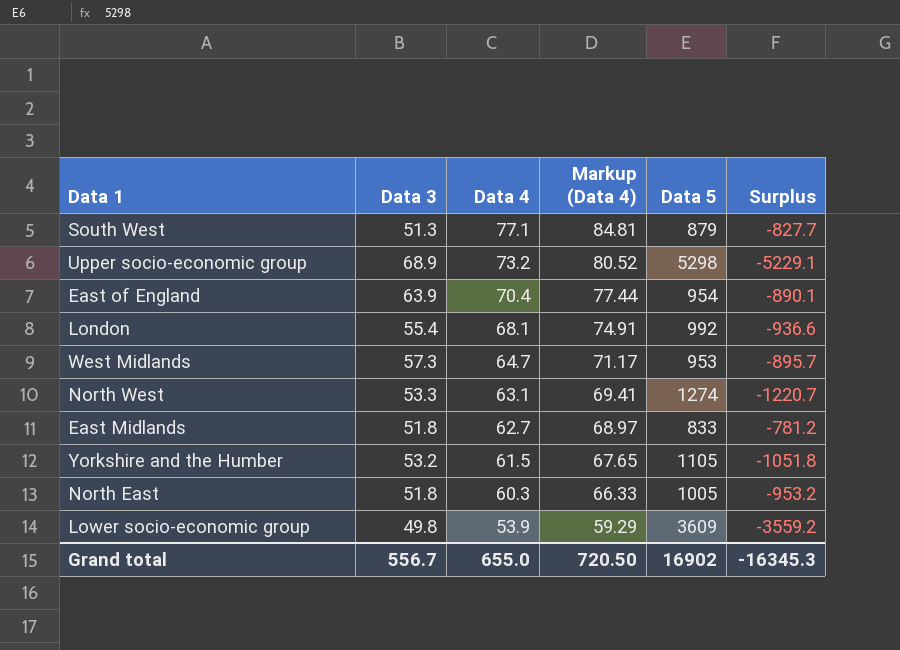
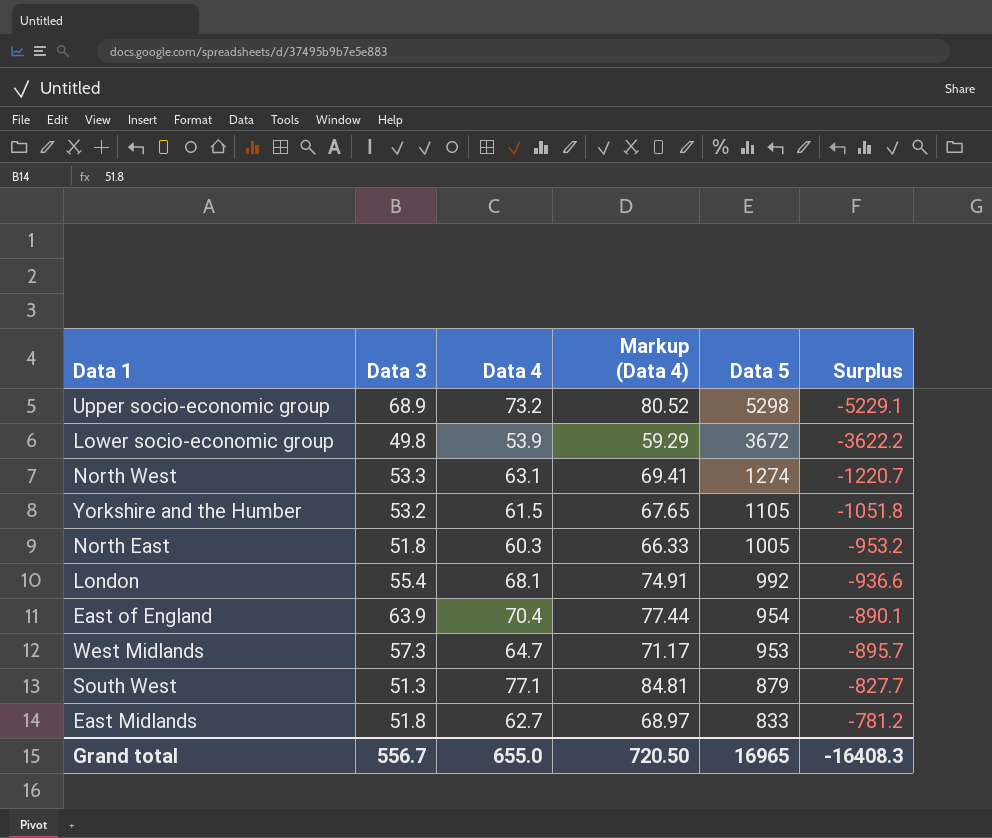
row order: Data 4 descending -> Data 5 descending
Lower socio-economic group | Data 5: 3609 -> 3672
Lower socio-economic group | Surplus: -3559.2 -> -3622.2
Grand total | Data 5: 16902 -> 16965
Grand total | Surplus: -16345.3 -> -16408.3

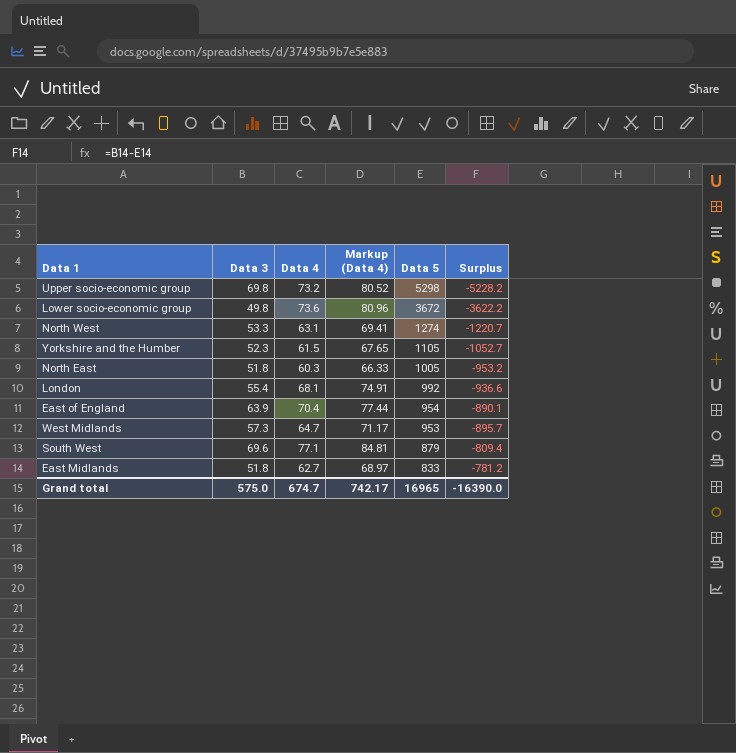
Upper socio-economic group | Data 3: 68.9 -> 69.8
Upper socio-economic group | Surplus: -5229.1 -> -5228.2
Lower socio-economic group | Data 4: 53.9 -> 73.6
Lower socio-economic group | Markup (Data 4): 59.29 -> 80.96
Yorkshire and the Humber | Data 3: 53.2 -> 52.3
Yorkshire and the Humber | Surplus: -1051.8 -> -1052.7
South West | Data 3: 51.3 -> 69.6
South West | Surplus: -827.7 -> -809.4
Grand total | Data 3: 556.7 -> 575.0
Grand total | Data 4: 655.0 -> 674.7
Grand total | Markup (Data 4): 720.50 -> 742.17
Grand total | Surplus: -16408.3 -> -16390.0

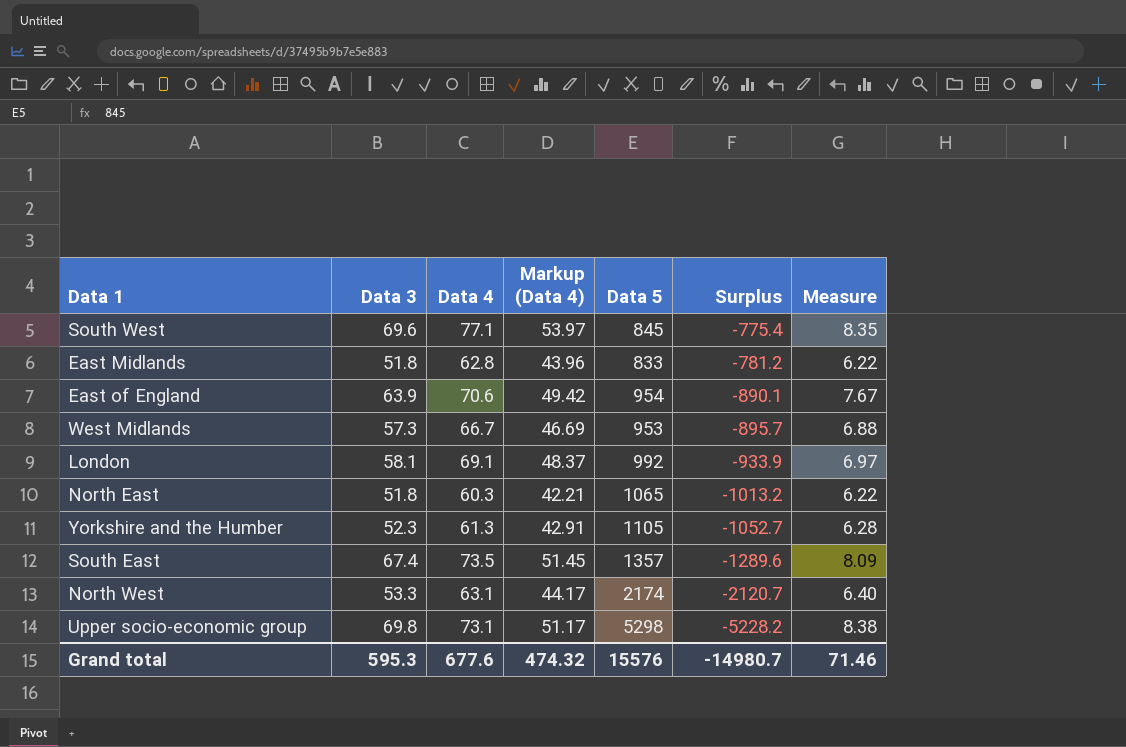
row order: Data 5 descending -> Surplus descending
column Markup (Data 4) | formula: [Data 4] * 1.1 -> [Data 4] * 0.7
column Measure | formula: none -> [Data 3] * 0.12
row Lower socio-economic group: 49.8 | 73.6 | 80.96 | 3672 | -3622.2 -> none
South West | Data 5: 879 -> 845
South West | Surplus: -809.4 -> -775.4
East Midlands | Data 4: 62.7 -> 62.8
East of England | Data 4: 70.4 -> 70.6
West Midlands | Data 4: 64.7 -> 66.7
London | Data 3: 55.4 -> 58.1
London | Data 4: 68.1 -> 69.1
London | Surplus: -936.6 -> -933.9
North East | Data 5: 1005 -> 1065
North East | Surplus: -953.2 -> -1013.2
Yorkshire and the Humber | Data 4: 61.5 -> 61.3
row South East: none -> 67.4 | 73.5 | 51.45 | 1357 | -1289.6 | 8.09
North West | Data 5: 1274 -> 2174
North West | Surplus: -1220.7 -> -2120.7
Upper socio-economic group | Data 4: 73.2 -> 73.1
Grand total | Data 3: 575.0 -> 595.3
Grand total | Data 4: 674.7 -> 677.6
Grand total | Markup (Data 4): 742.17 -> 474.32
Grand total | Data 5: 16965 -> 15576
Grand total | Surplus: -16390.0 -> -14980.7

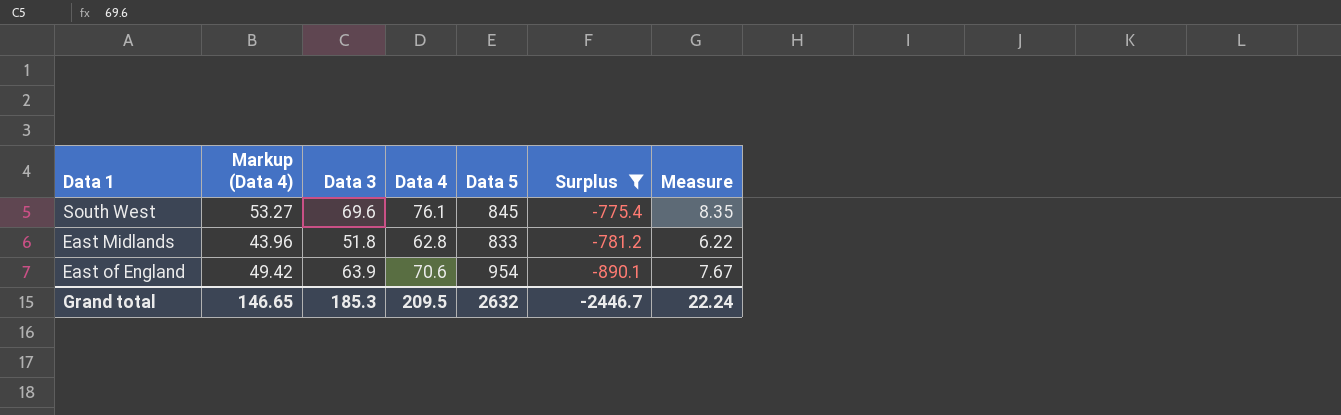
filter: none -> Surplus >= -890.1
column Markup (Data 4) | position: 4 -> 2
South West | Markup (Data 4): 53.97 -> 53.27
South West | Data 4: 77.1 -> 76.1
Grand total | Markup (Data 4): 474.32 -> 146.65
Grand total | Data 3: 595.3 -> 185.3
Grand total | Data 4: 677.6 -> 209.5
Grand total | Data 5: 15576 -> 2632
Grand total | Surplus: -14980.7 -> -2446.7
Grand total | Measure: 71.46 -> 22.24

